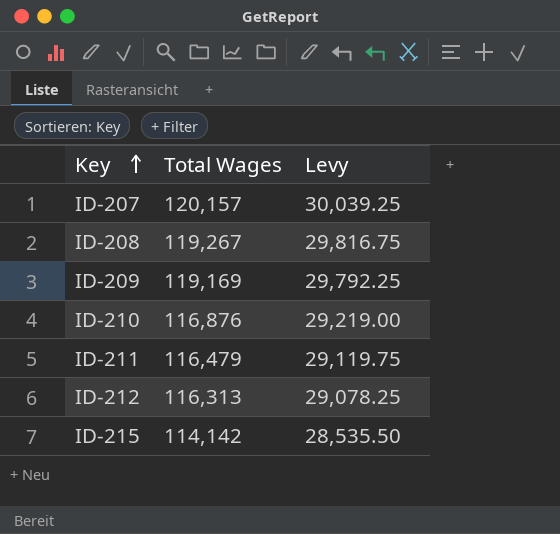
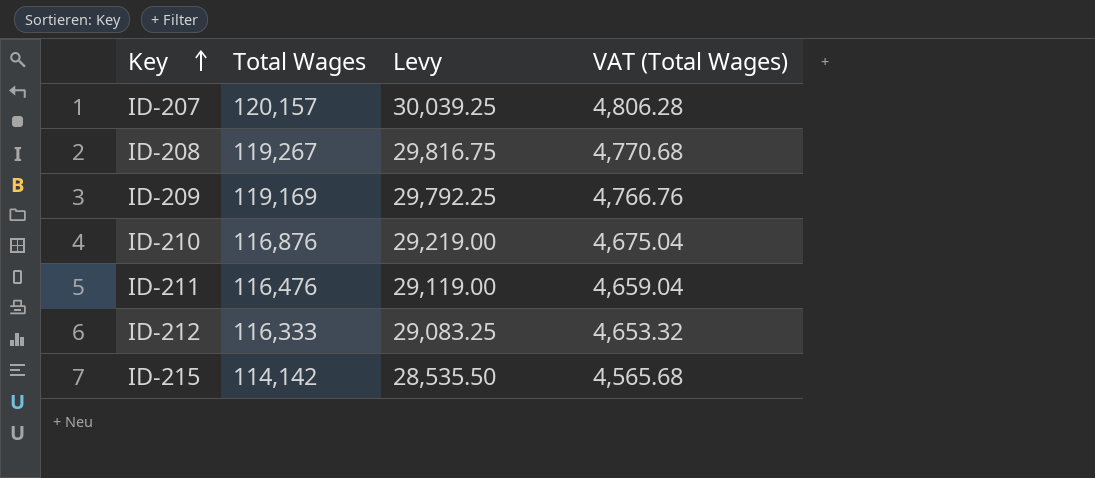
column VAT (Total Wages) | formula: none -> [Total Wages] * 0.04
ID-211 | Total Wages: 116,479 -> 116,476
ID-211 | Levy: 29,119.75 -> 29,119.00
ID-212 | Total Wages: 116,313 -> 116,333
ID-212 | Levy: 29,078.25 -> 29,083.25

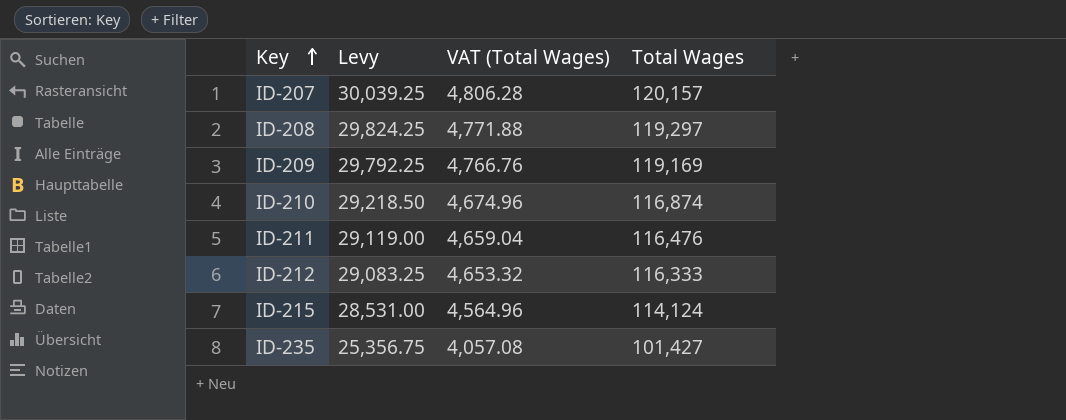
column Total Wages | position: 2 -> 4
ID-208 | Levy: 29,816.75 -> 29,824.25
ID-208 | VAT (Total Wages): 4,770.68 -> 4,771.88
ID-208 | Total Wages: 119,267 -> 119,297
ID-210 | Levy: 29,219.00 -> 29,218.50
ID-210 | VAT (Total Wages): 4,675.04 -> 4,674.96
ID-210 | Total Wages: 116,876 -> 116,874
ID-215 | Levy: 28,535.50 -> 28,531.00
ID-215 | VAT (Total Wages): 4,565.68 -> 4,564.96
ID-215 | Total Wages: 114,142 -> 114,124
row ID-235: none -> 25,356.75 | 4,057.08 | 101,427

